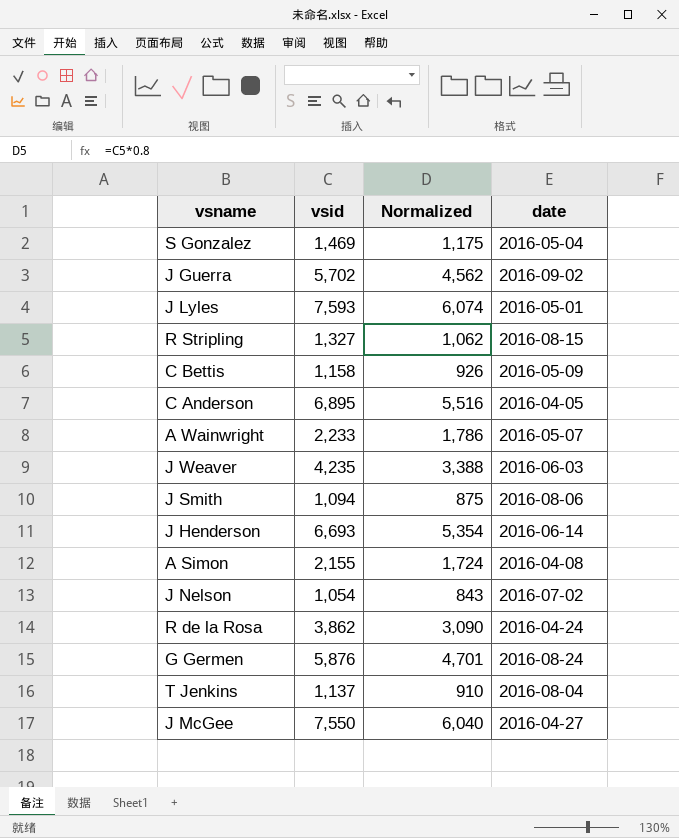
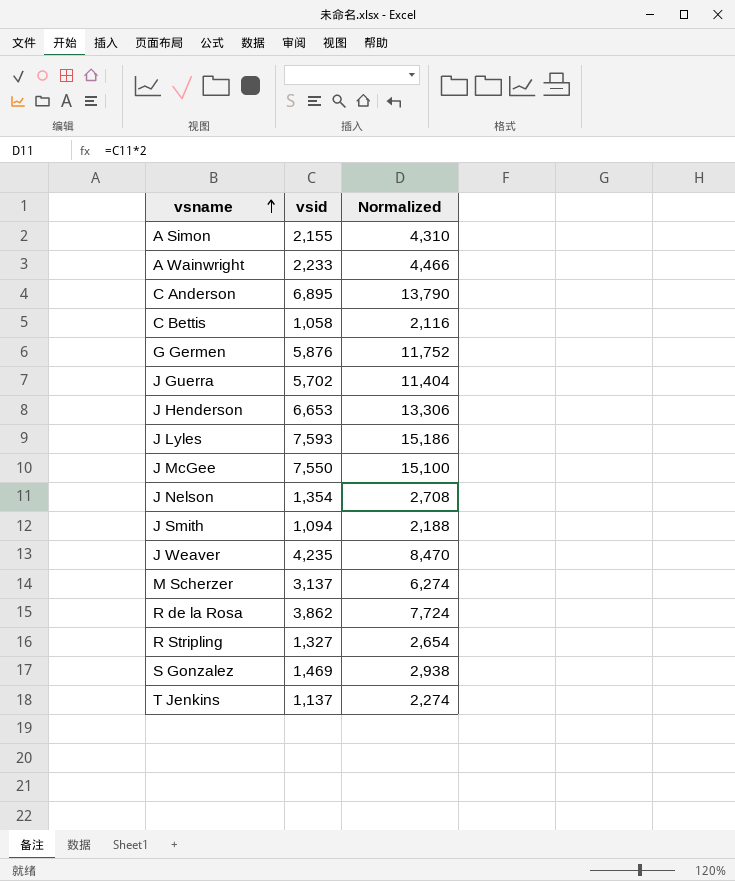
row order: none -> vsname ascending
column date | position: 4 -> none
column Normalized | formula: [vsid] * 0.8 -> [vsid] * 2
C Bettis | vsid: 1,158 -> 1,058
J Henderson | vsid: 6,693 -> 6,653
J Nelson | vsid: 1,054 -> 1,354
row M Scherzer: none -> 3,137 | 6,274

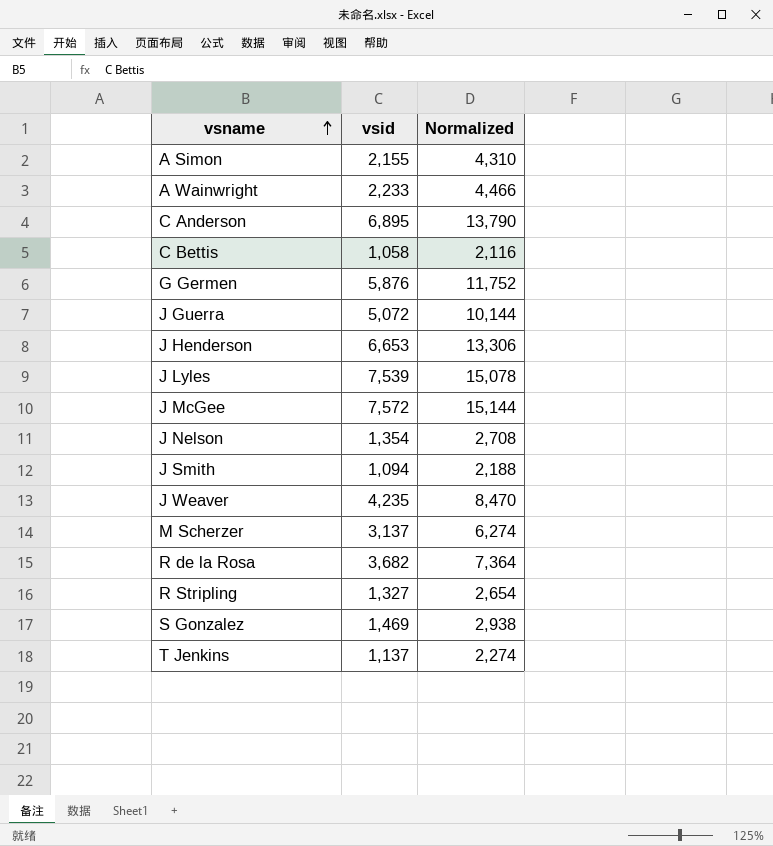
J Guerra | vsid: 5,702 -> 5,072
J Guerra | Normalized: 11,404 -> 10,144
J Lyles | vsid: 7,593 -> 7,539
J Lyles | Normalized: 15,186 -> 15,078
J McGee | vsid: 7,550 -> 7,572
J McGee | Normalized: 15,100 -> 15,144
R de la Rosa | vsid: 3,862 -> 3,682
R de la Rosa | Normalized: 7,724 -> 7,364

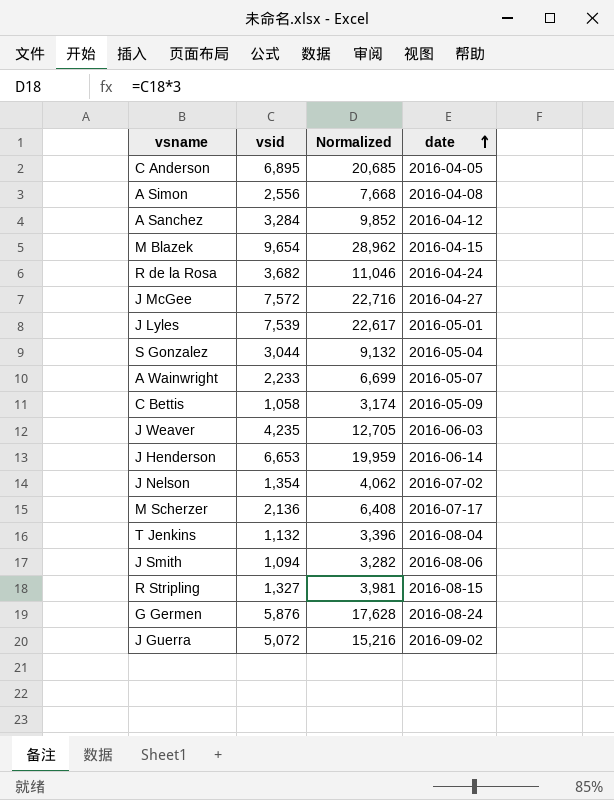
row order: vsname ascending -> date ascending
column Normalized | formula: [vsid] * 2 -> [vsid] * 3
column date | position: none -> 4
A Simon | vsid: 2,155 -> 2,556
row A Sanchez: none -> 3,284 | 9,852 | 2016-04-12
row M Blazek: none -> 9,654 | 28,962 | 2016-04-15
S Gonzalez | vsid: 1,469 -> 3,044
M Scherzer | vsid: 3,137 -> 2,136
T Jenkins | vsid: 1,137 -> 1,132

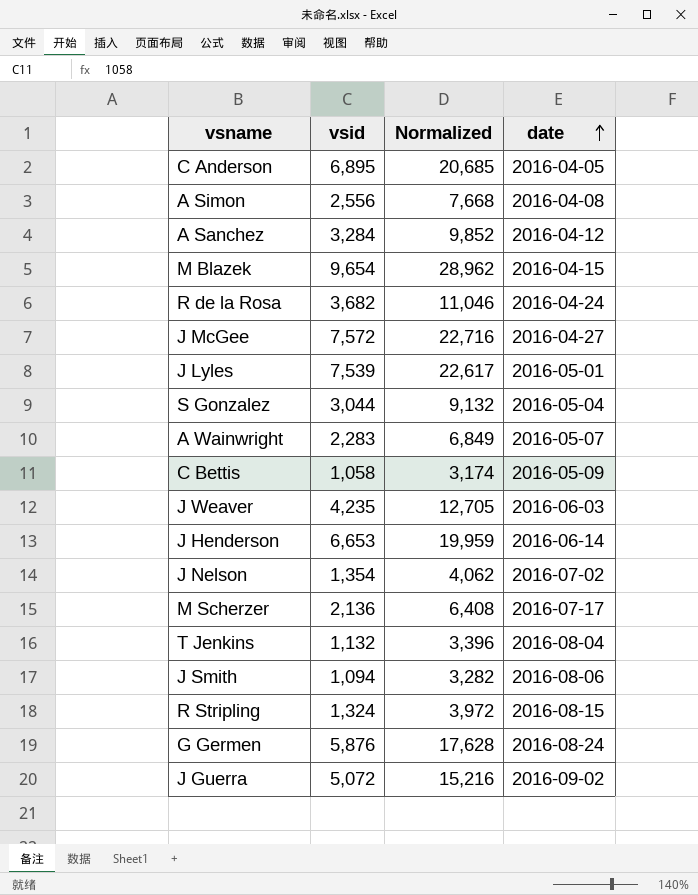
A Wainwright | vsid: 2,233 -> 2,283
A Wainwright | Normalized: 6,699 -> 6,849
R Stripling | vsid: 1,327 -> 1,324
R Stripling | Normalized: 3,981 -> 3,972

